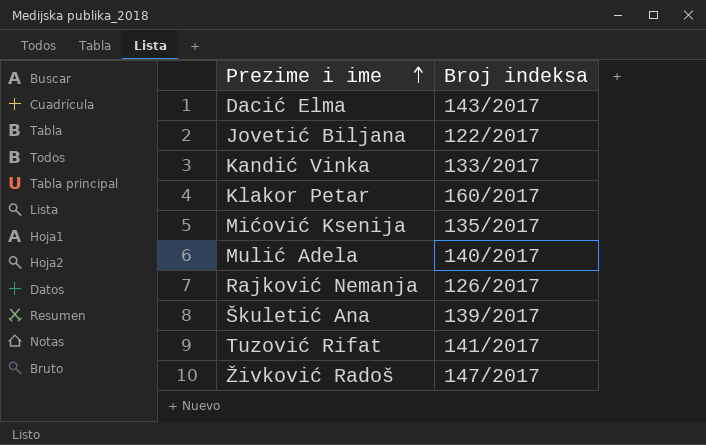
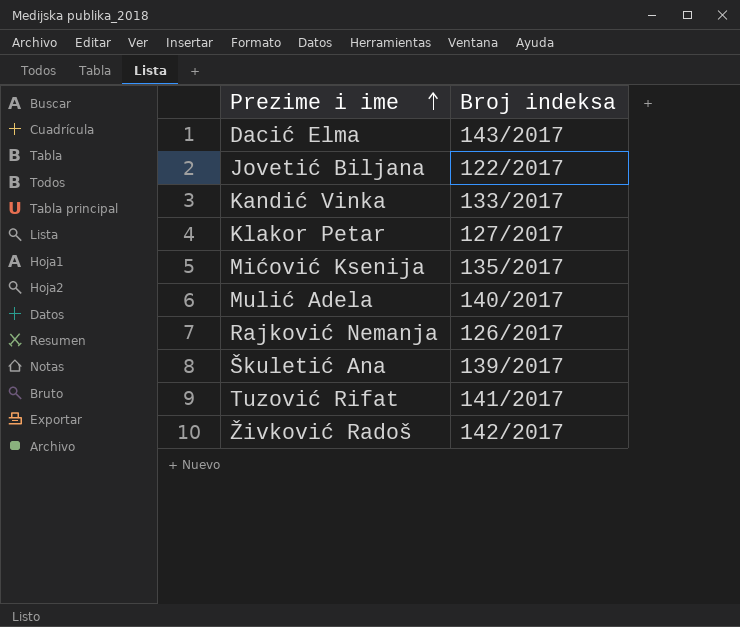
Klakor Petar | Broj indeksa: 160/2017 -> 127/2017
Živković Radoš | Broj indeksa: 147/2017 -> 142/2017

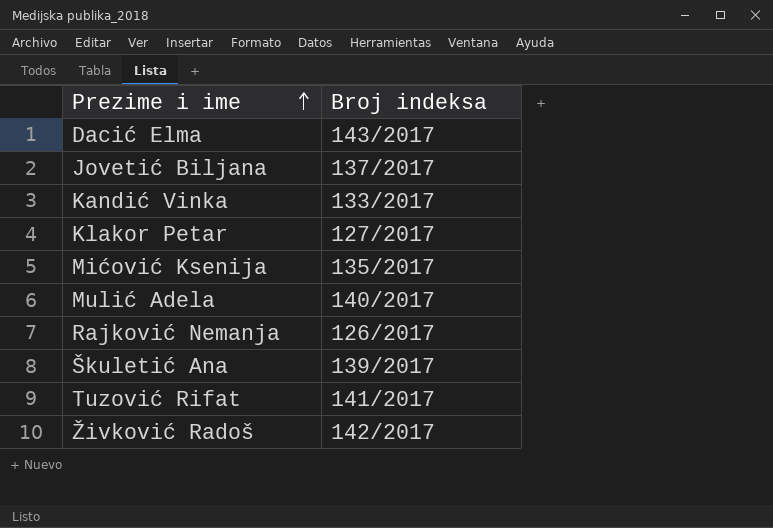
Jovetić Biljana | Broj indeksa: 122/2017 -> 137/2017

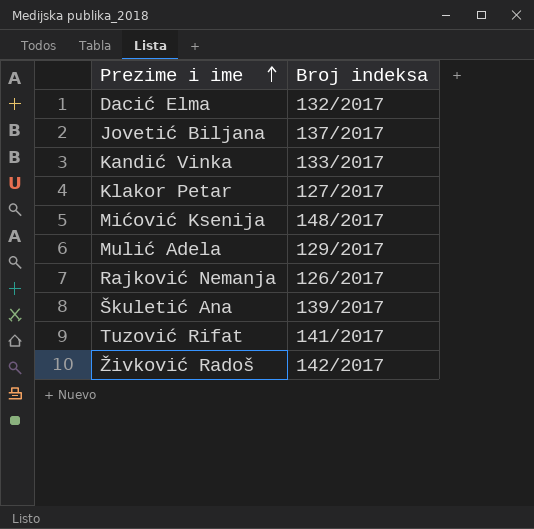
Dacić Elma | Broj indeksa: 143/2017 -> 132/2017
Mićović Ksenija | Broj indeksa: 135/2017 -> 148/2017
Mulić Adela | Broj indeksa: 140/2017 -> 129/2017

